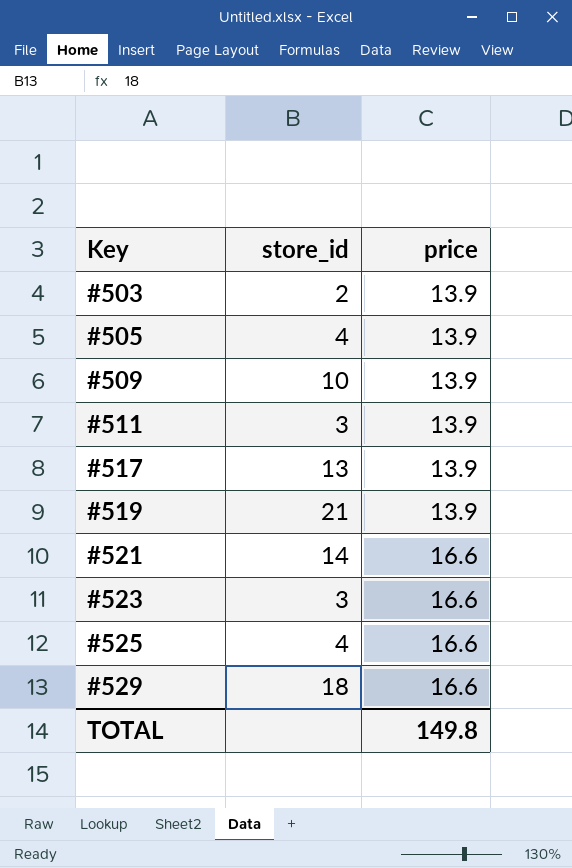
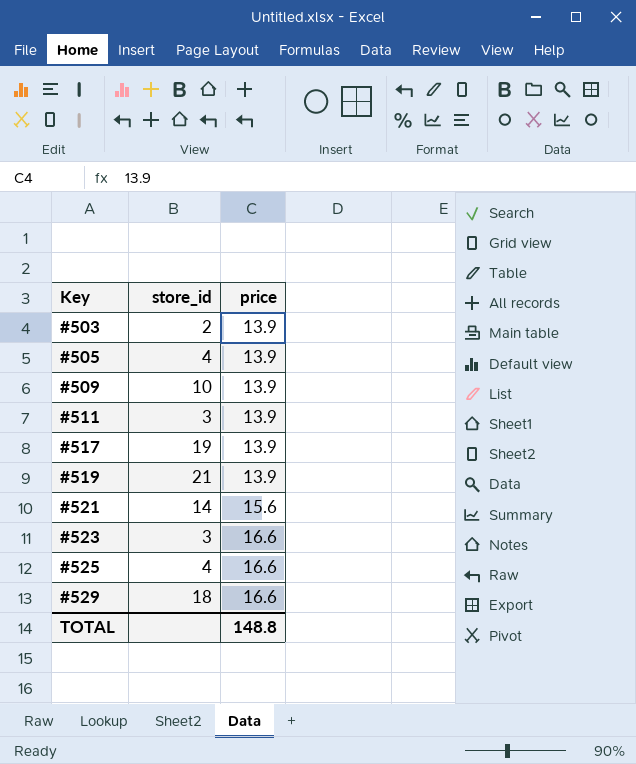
#517 | store_id: 13 -> 19
#521 | price: 16.6 -> 15.6
TOTAL | price: 149.8 -> 148.8

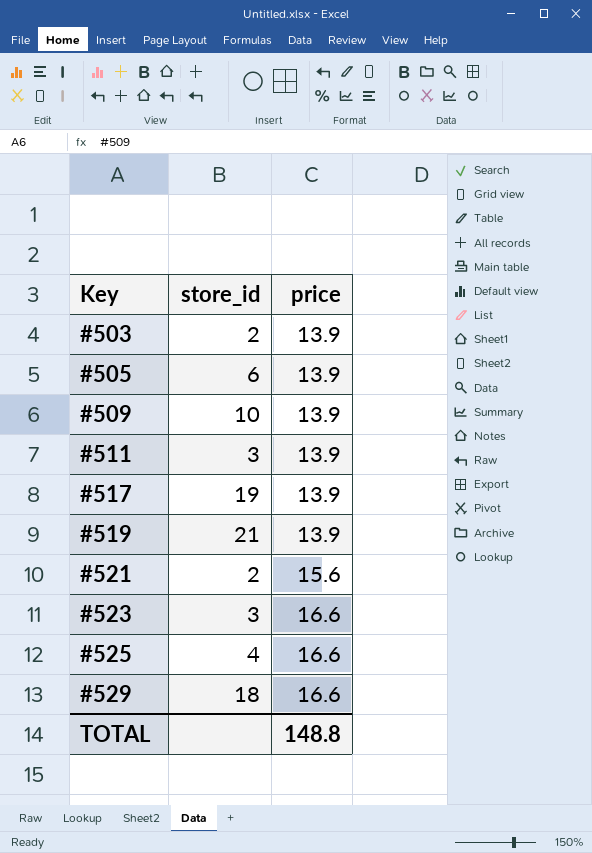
#505 | store_id: 4 -> 6
#521 | store_id: 14 -> 2

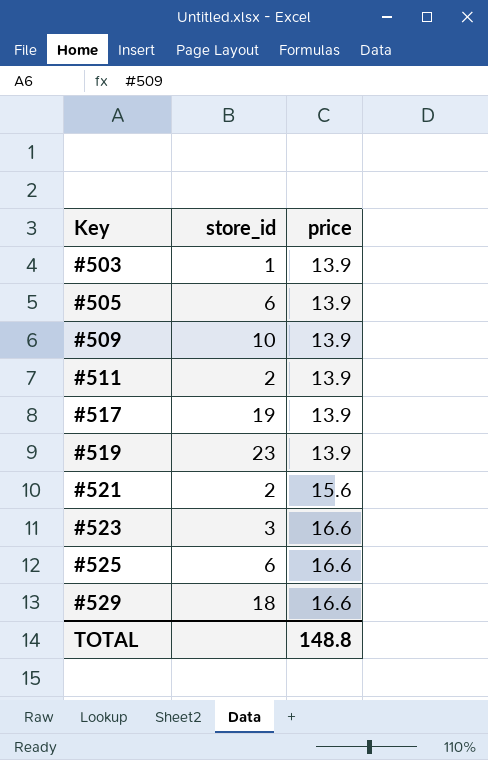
#503 | store_id: 2 -> 1
#511 | store_id: 3 -> 2
#519 | store_id: 21 -> 23
#525 | store_id: 4 -> 6

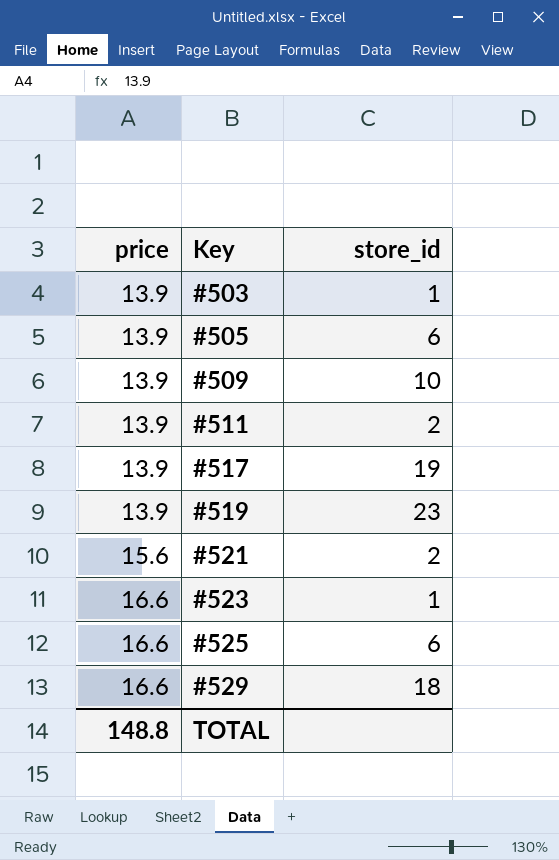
column price | position: 3 -> 1
#523 | store_id: 3 -> 1

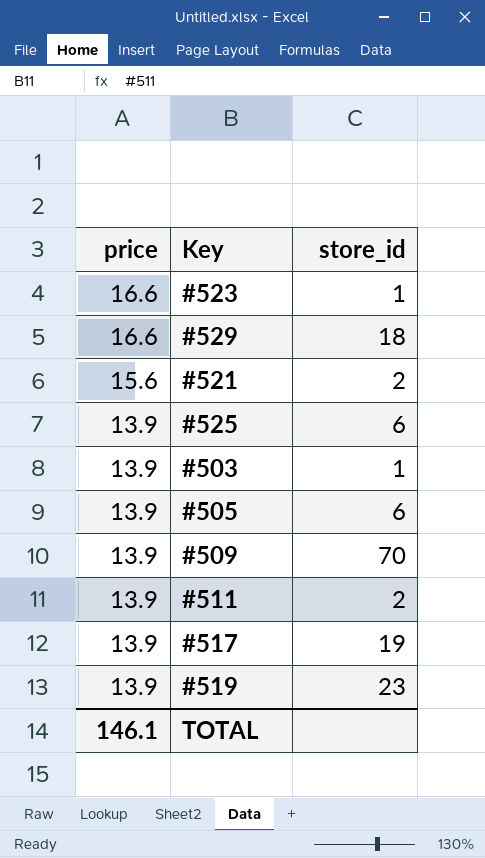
row order: price ascending -> price descending
#525 | price: 16.6 -> 13.9
#509 | store_id: 10 -> 70
TOTAL | price: 148.8 -> 146.1

